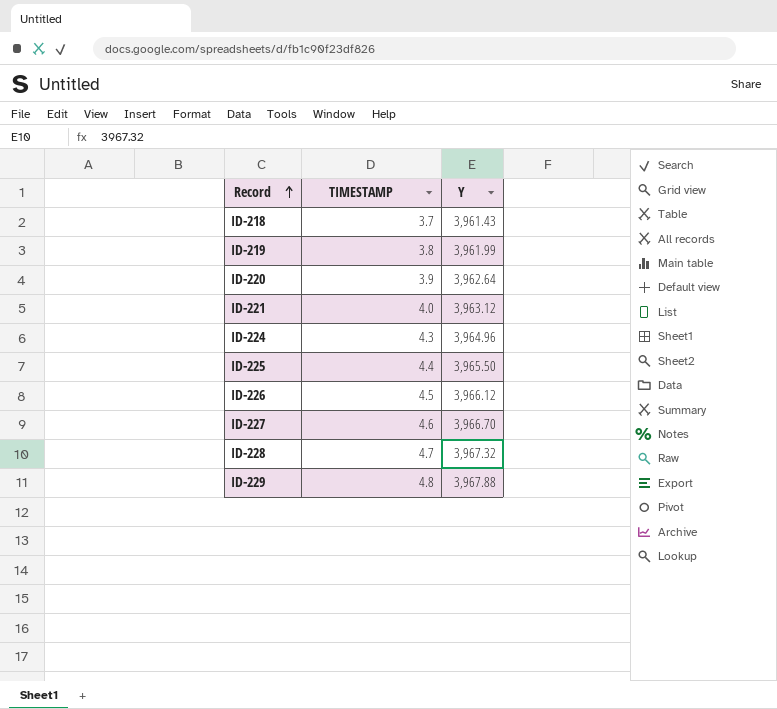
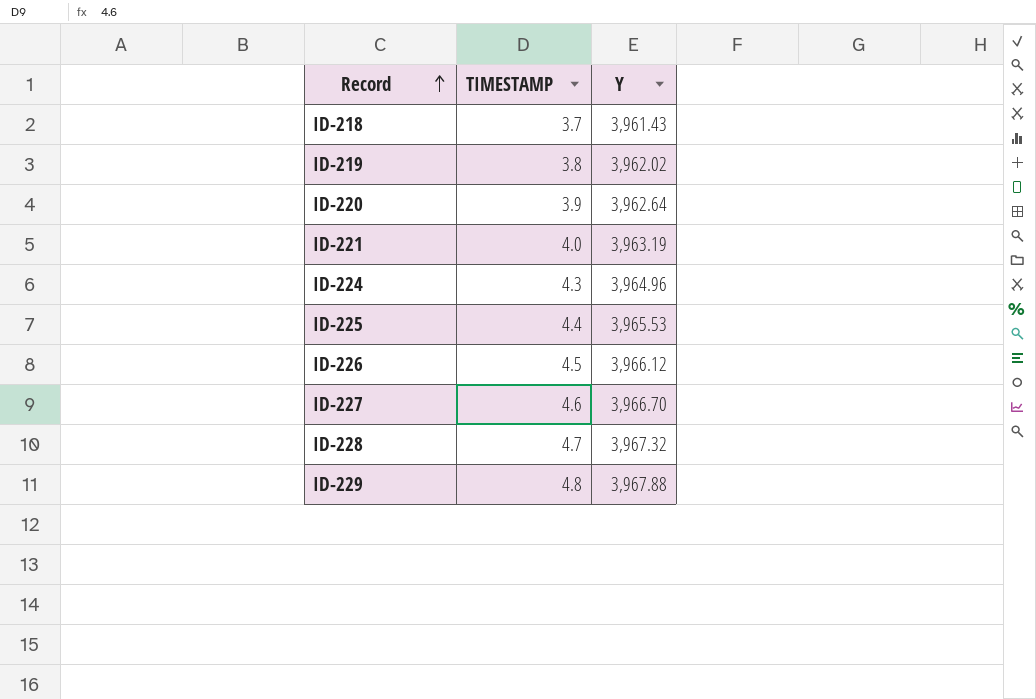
ID-219 | Y: 3,961.99 -> 3,962.02
ID-221 | Y: 3,963.12 -> 3,963.19
ID-225 | Y: 3,965.50 -> 3,965.53

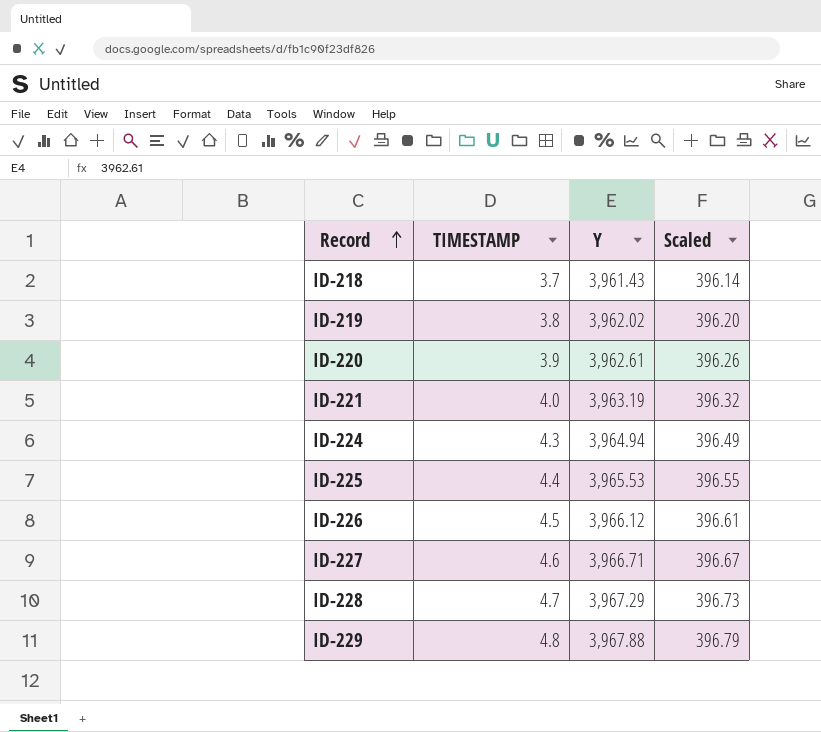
column Scaled | formula: none -> [Y] * 0.1
ID-220 | Y: 3,962.64 -> 3,962.61
ID-224 | Y: 3,964.96 -> 3,964.94
ID-227 | Y: 3,966.70 -> 3,966.71
ID-228 | Y: 3,967.32 -> 3,967.29

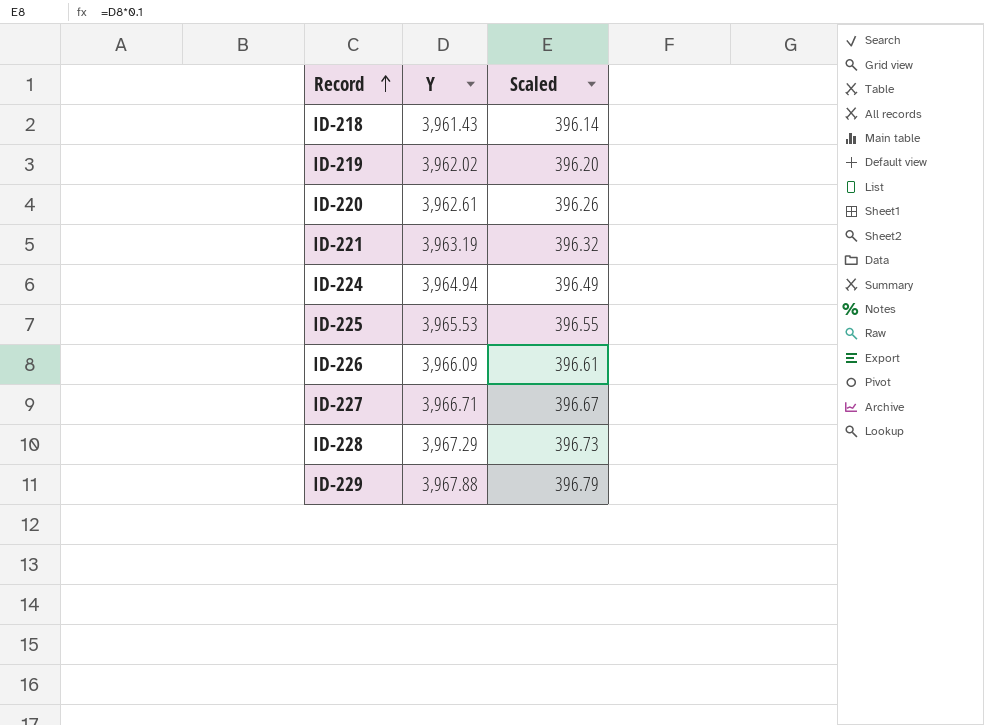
column TIMESTAMP | position: 2 -> none
ID-226 | Y: 3,966.12 -> 3,966.09

